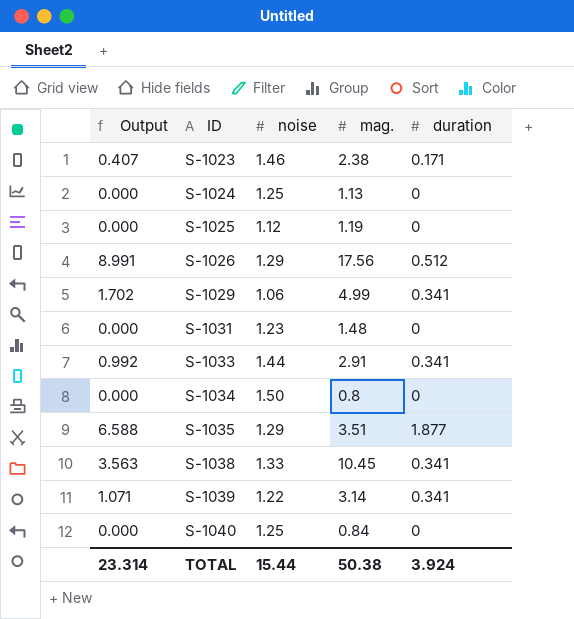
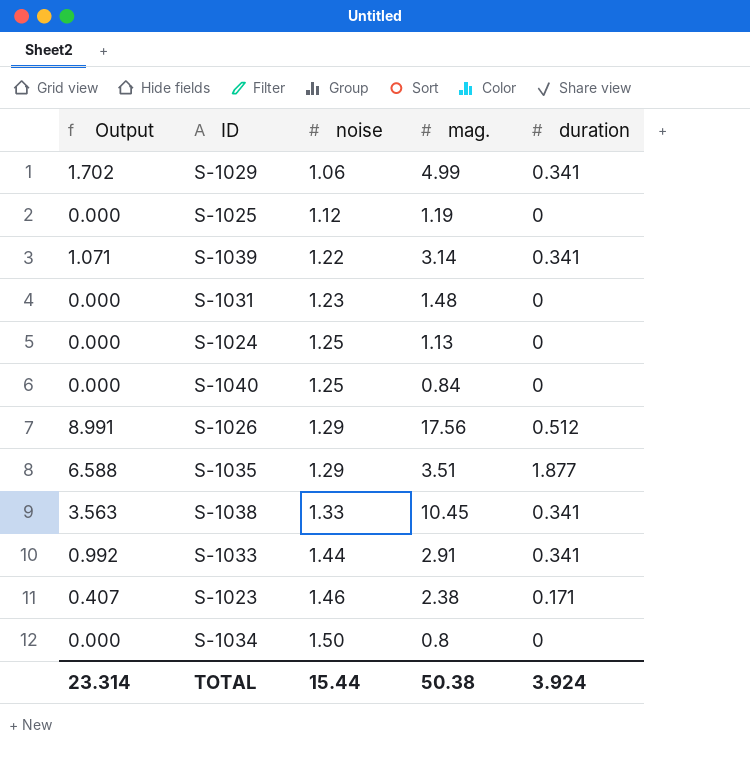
row order: ID ascending -> noise ascending

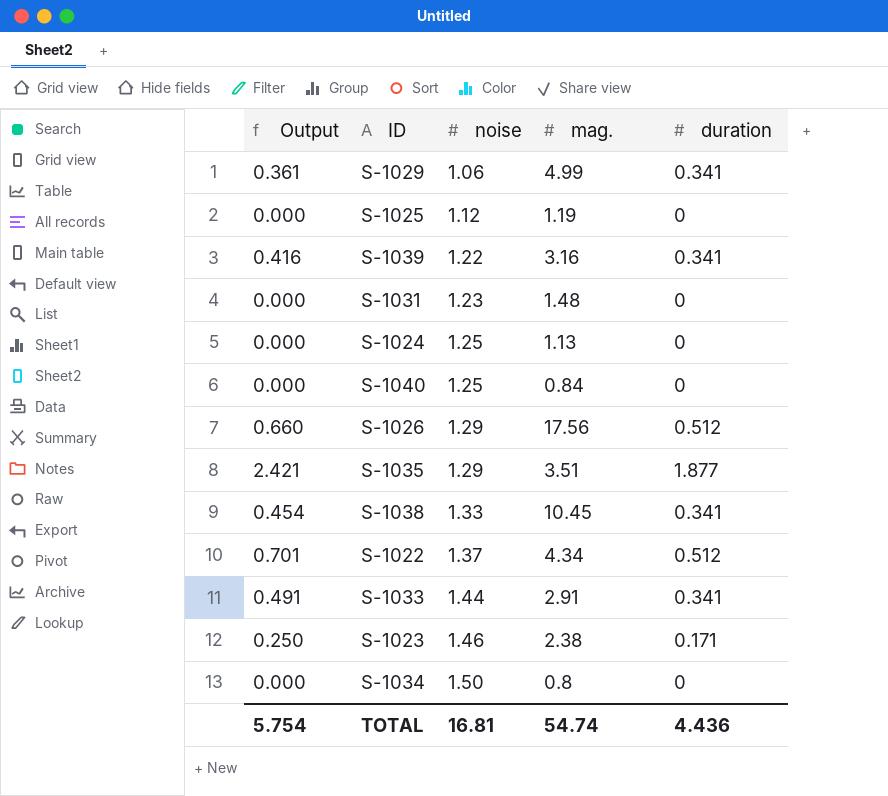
column Output | formula: [mag.] * [duration] -> [noise] * [duration]
S-1039 | mag.: 3.14 -> 3.16
row S-1022: none -> 0.701 | 1.37 | 4.34 | 0.512
TOTAL | Output: 23.314 -> 5.754
TOTAL | noise: 15.44 -> 16.81
TOTAL | mag.: 50.38 -> 54.74
TOTAL | duration: 3.924 -> 4.436

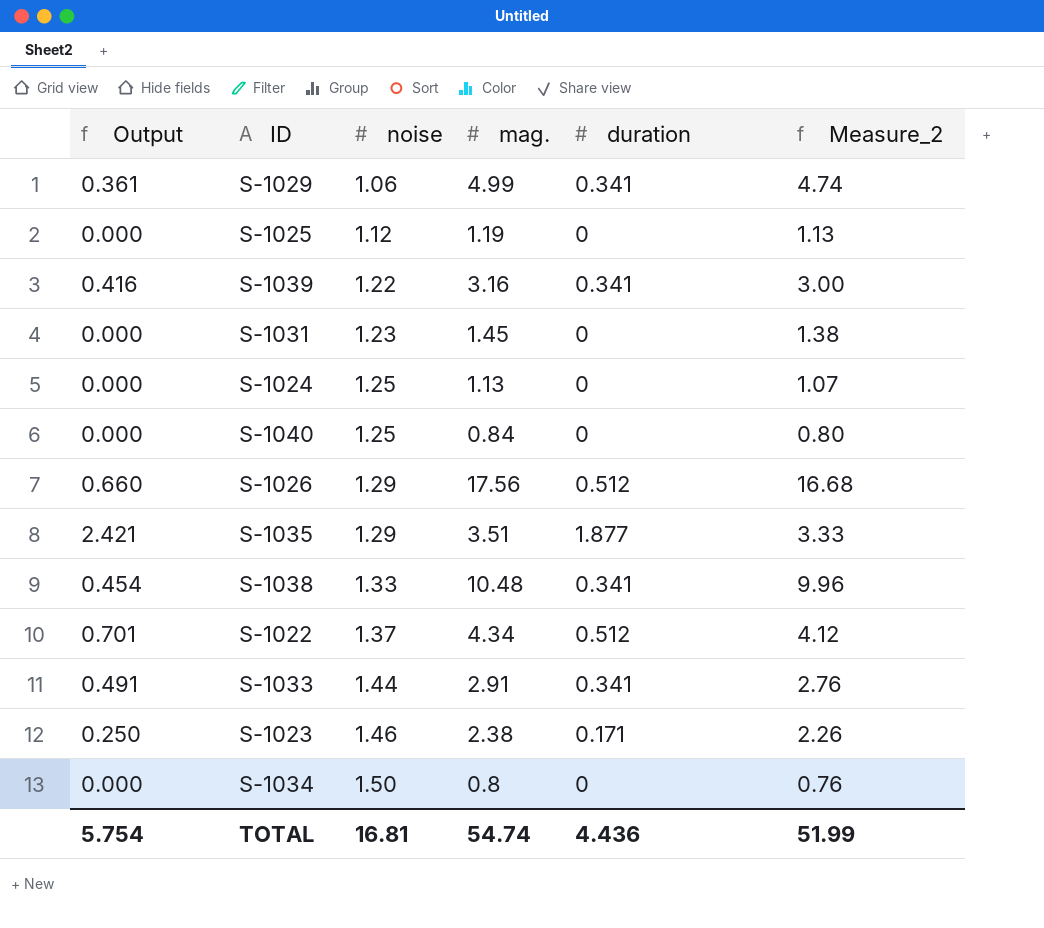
column Measure_2 | formula: none -> [mag.] * 0.95
S-1031 | mag.: 1.48 -> 1.45
S-1038 | mag.: 10.45 -> 10.48

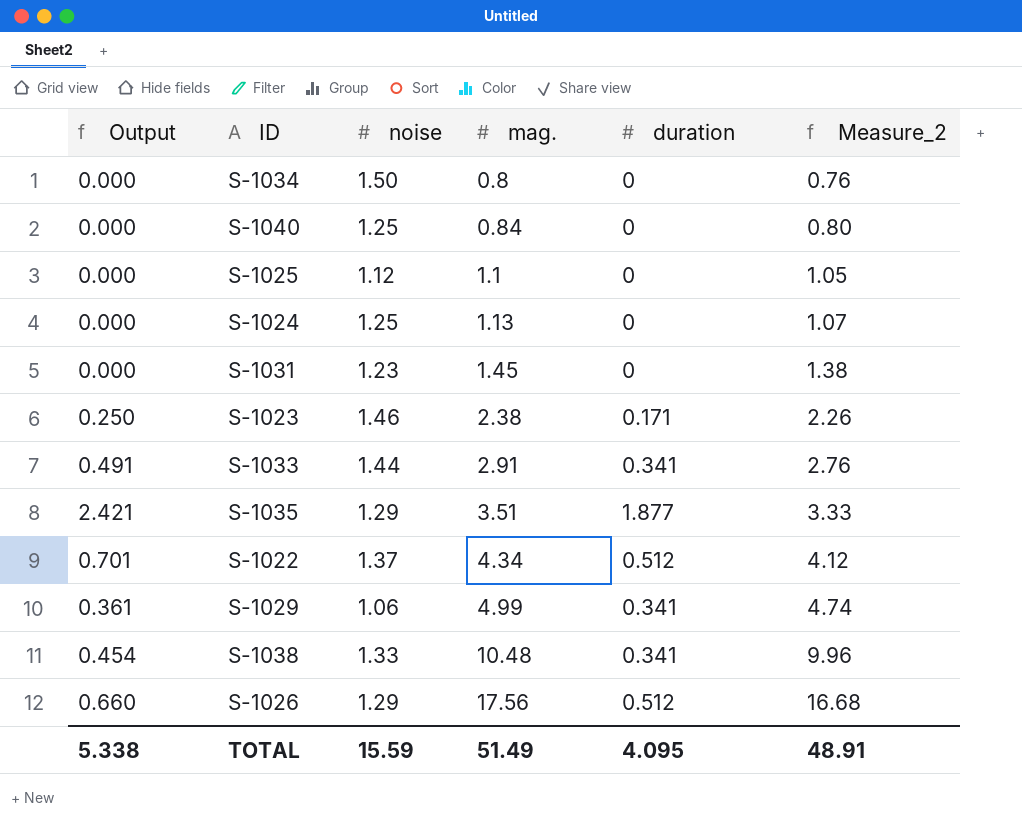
row order: noise ascending -> mag. ascending
row S-1039: 0.416 | 1.22 | 3.16 | 0.341 | 3.00 -> none
S-1025 | mag.: 1.19 -> 1.1
S-1025 | Measure_2: 1.13 -> 1.05
TOTAL | Output: 5.754 -> 5.338
TOTAL | noise: 16.81 -> 15.59
TOTAL | mag.: 54.74 -> 51.49
TOTAL | duration: 4.436 -> 4.095
TOTAL | Measure_2: 51.99 -> 48.91

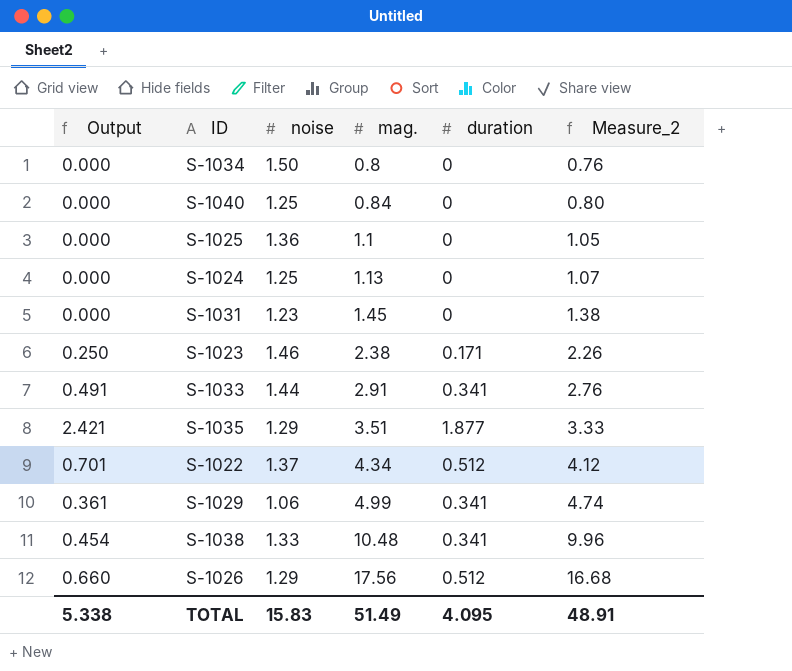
S-1025 | noise: 1.12 -> 1.36
TOTAL | noise: 15.59 -> 15.83

